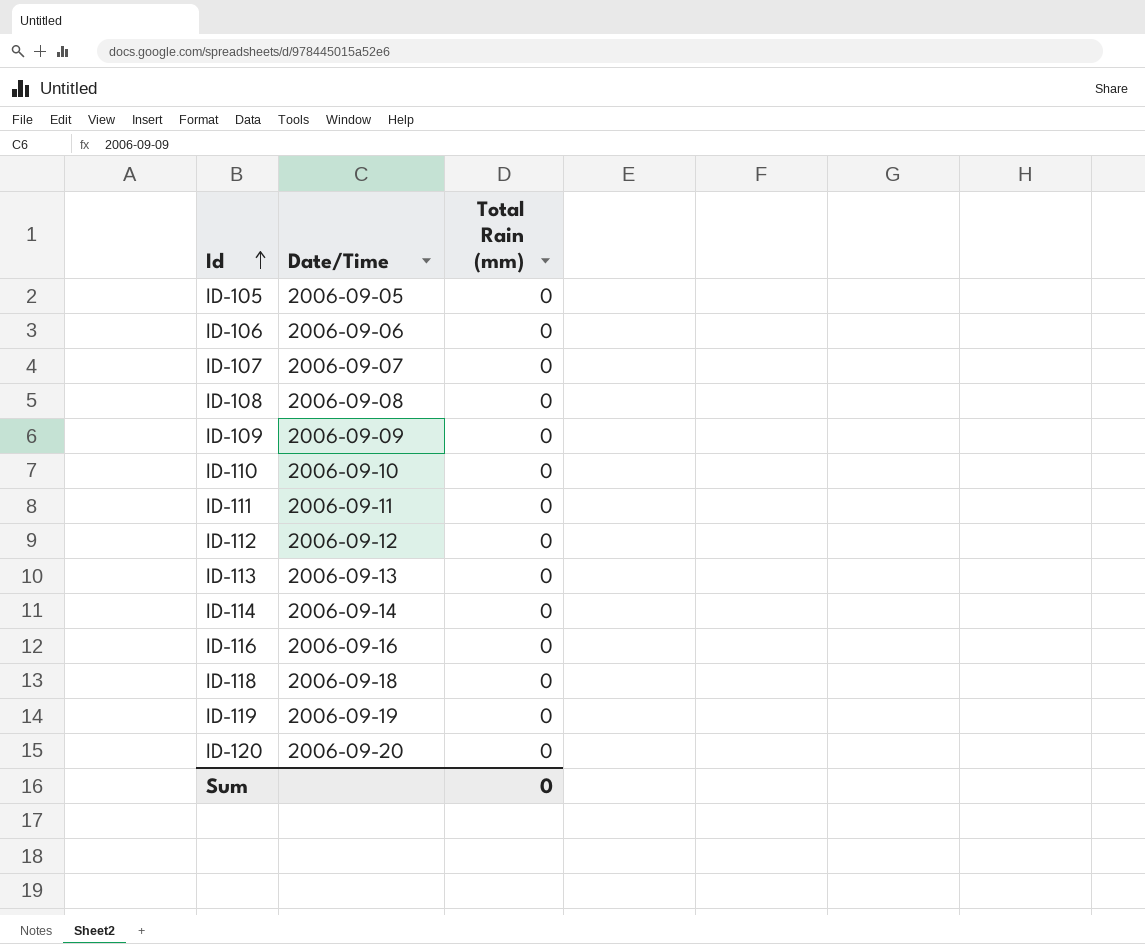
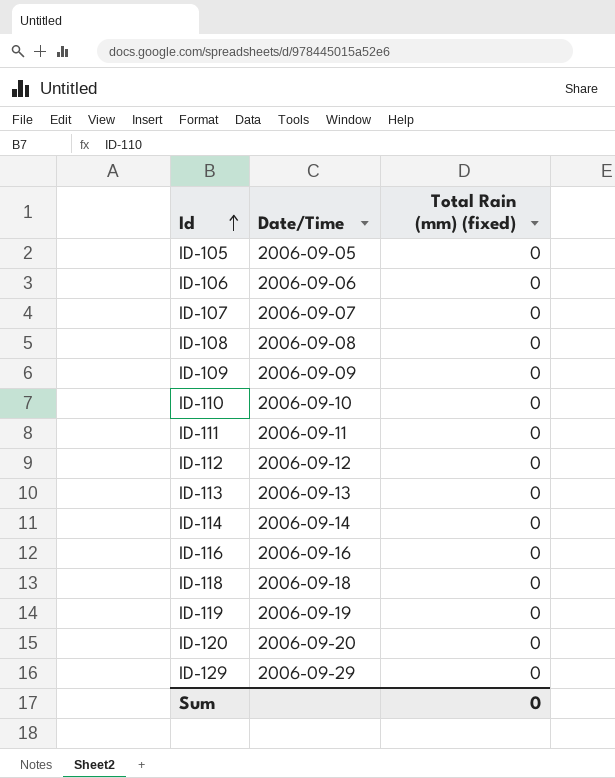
column name: Total Rain (mm) -> Total Rain (mm) (fixed)
row ID-129: none -> 2006-09-29 | 0

